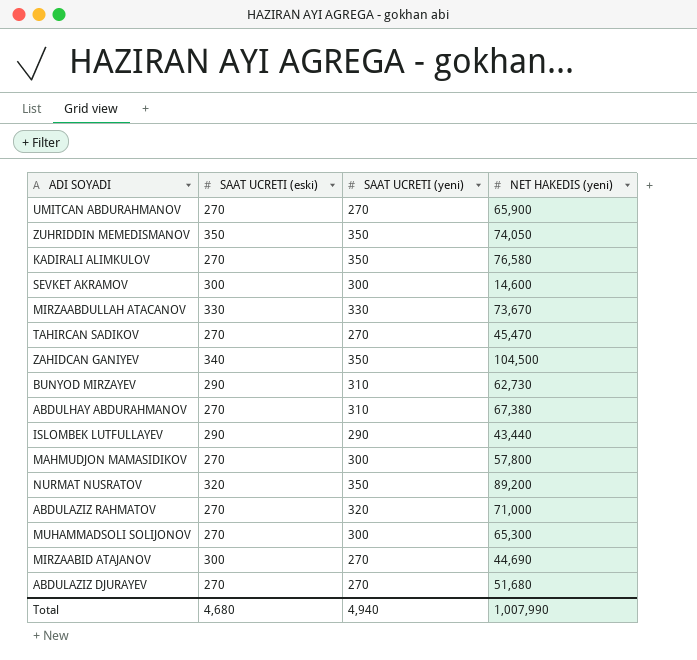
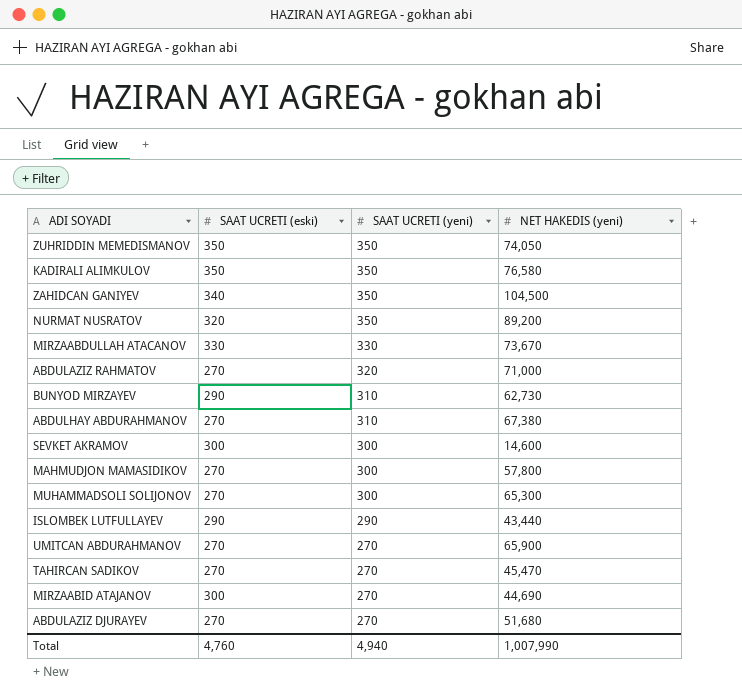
row order: none -> SAAT UCRETI (yeni) descending
KADIRALI ALIMKULOV | SAAT UCRETI (eski): 270 -> 350
Total | SAAT UCRETI (eski): 4,680 -> 4,760

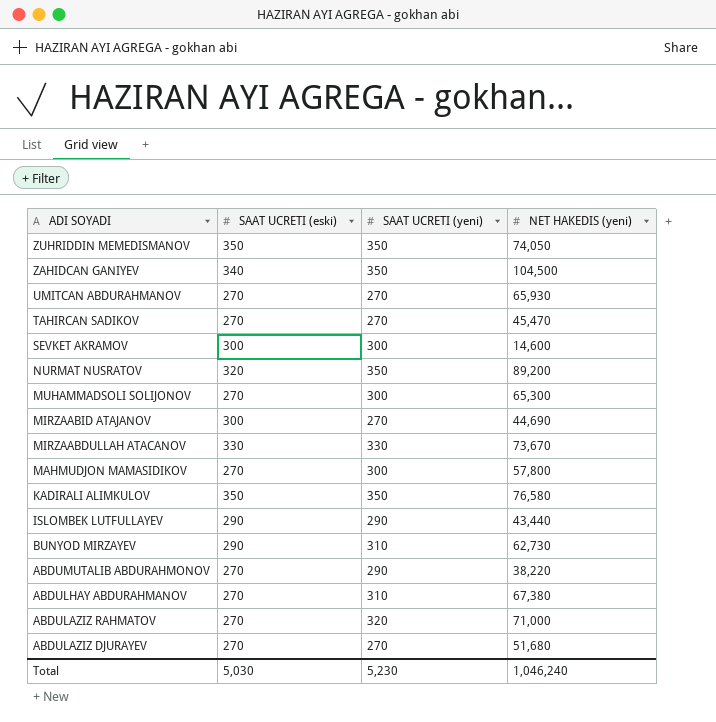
row order: SAAT UCRETI (yeni) descending -> ADI SOYADI descending
UMITCAN ABDURAHMANOV | NET HAKEDIS (yeni): 65,900 -> 65,930
row ABDUMUTALIB ABDURAHMONOV: none -> 270 | 290 | 38,220
Total | SAAT UCRETI (eski): 4,760 -> 5,030
Total | SAAT UCRETI (yeni): 4,940 -> 5,230
Total | NET HAKEDIS (yeni): 1,007,990 -> 1,046,240

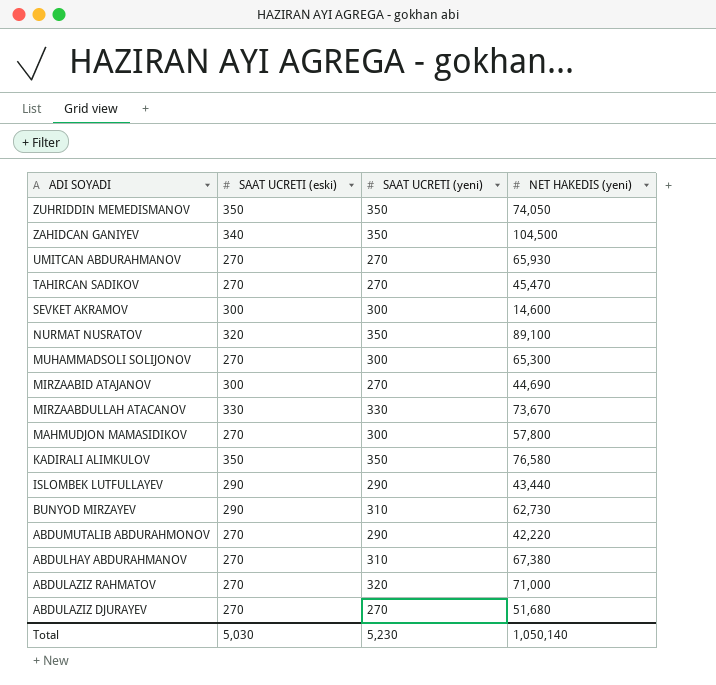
NURMAT NUSRATOV | NET HAKEDIS (yeni): 89,200 -> 89,100
ABDUMUTALIB ABDURAHMONOV | NET HAKEDIS (yeni): 38,220 -> 42,220
Total | NET HAKEDIS (yeni): 1,046,240 -> 1,050,140

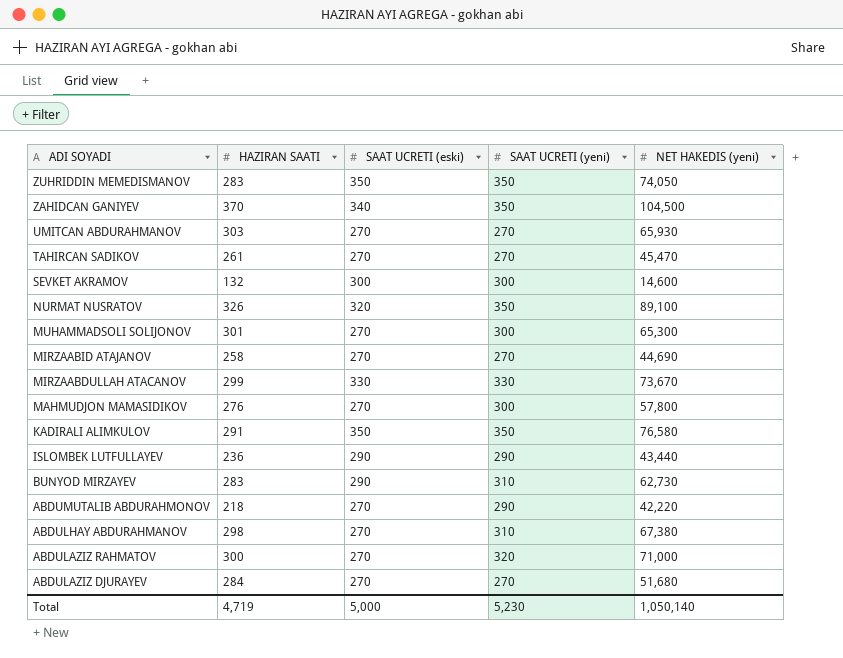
column HAZIRAN SAATI | position: none -> 2
MIRZAABID ATAJANOV | SAAT UCRETI (eski): 300 -> 270
Total | SAAT UCRETI (eski): 5,030 -> 5,000

